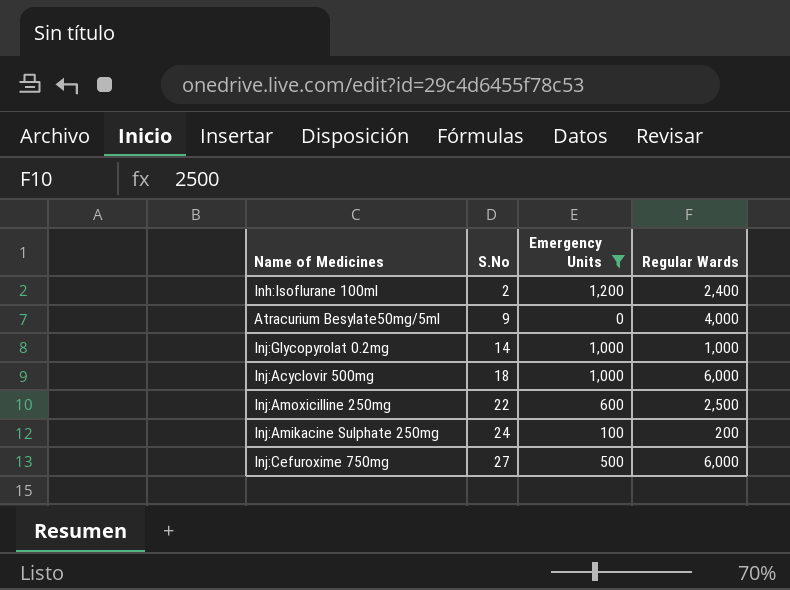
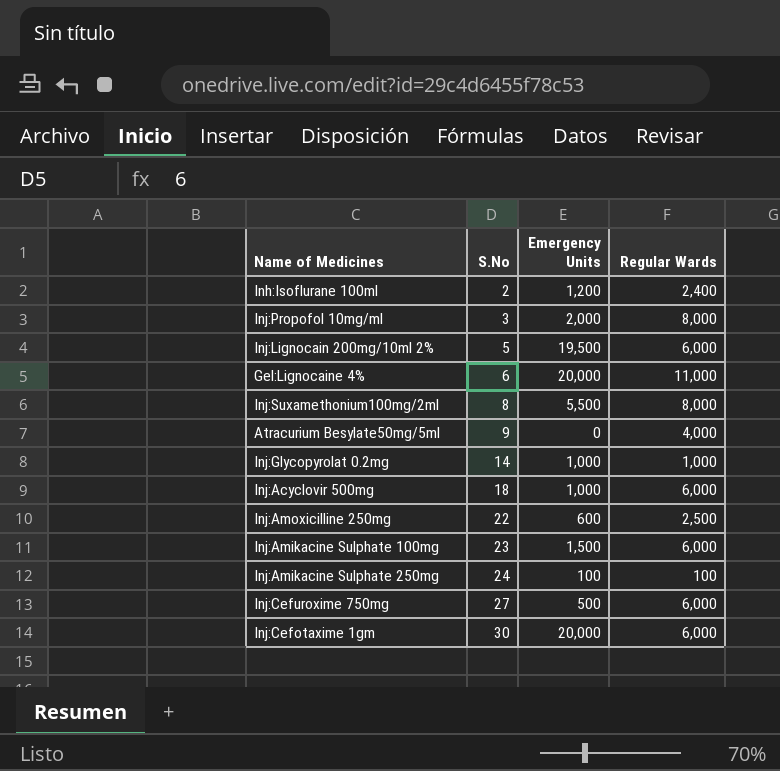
filter: Emergency Units <= 1,200 -> none
Inj:Amikacine Sulphate 250mg | Regular Wards: 200 -> 100

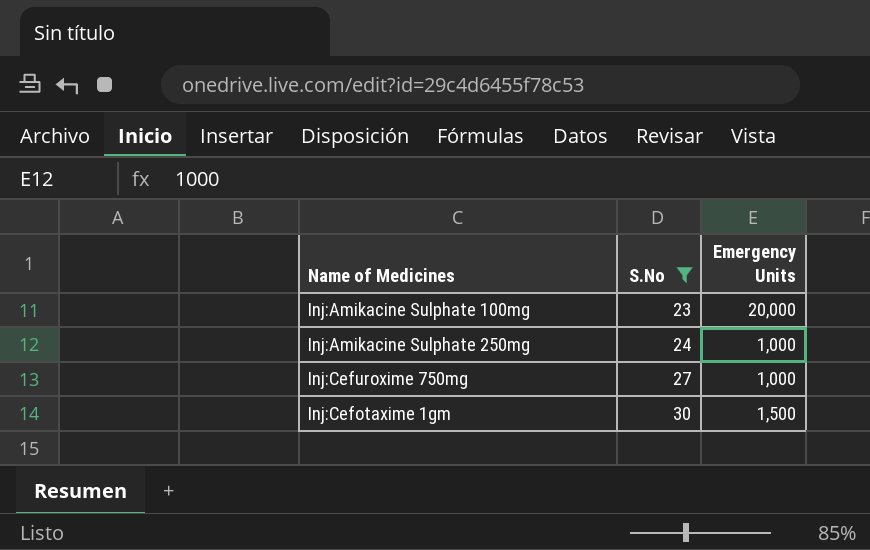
filter: none -> S.No >= 23
column Regular Wards | position: 4 -> none
Inj:Amikacine Sulphate 100mg | Emergency Units: 1,500 -> 20,000
Inj:Amikacine Sulphate 250mg | Emergency Units: 100 -> 1,000
Inj:Cefuroxime 750mg | Emergency Units: 500 -> 1,000
Inj:Cefotaxime 1gm | Emergency Units: 20,000 -> 1,500

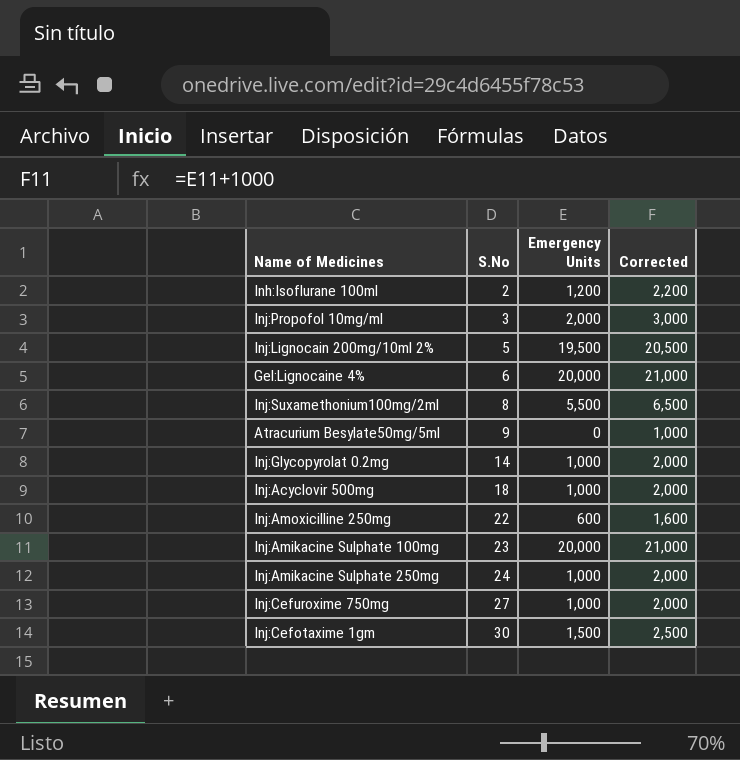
filter: S.No >= 23 -> none
column Corrected | formula: none -> [Emergency Units] + 1000

